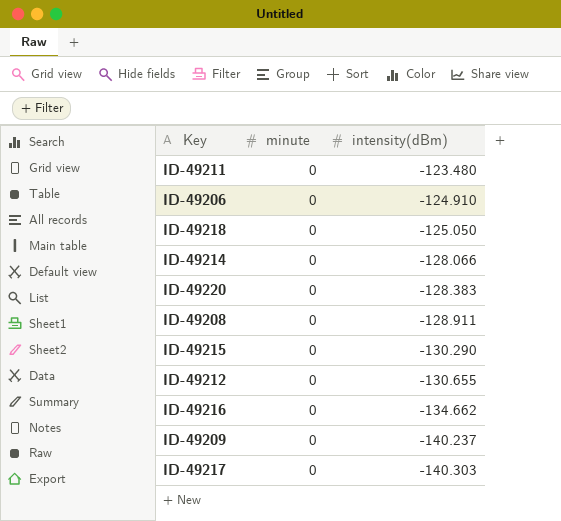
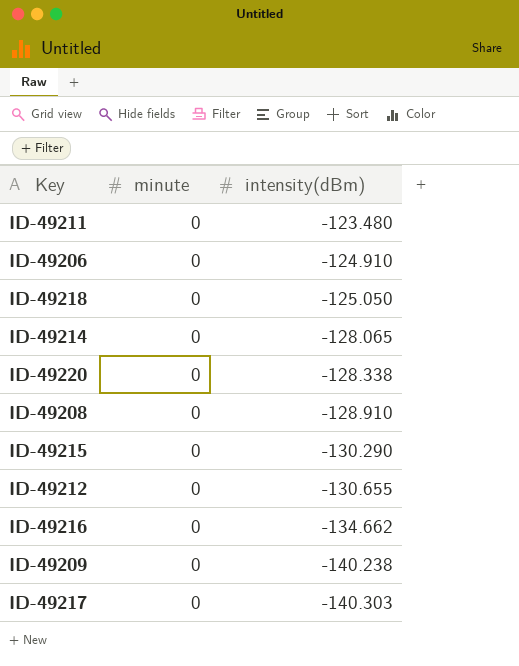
ID-49214 | intensity(dBm): -128.066 -> -128.065
ID-49220 | intensity(dBm): -128.383 -> -128.338
ID-49208 | intensity(dBm): -128.911 -> -128.910
ID-49209 | intensity(dBm): -140.237 -> -140.238

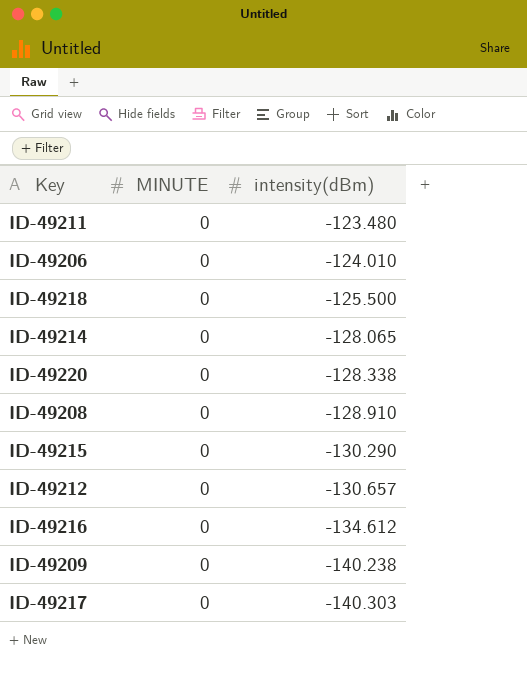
column name: minute -> MINUTE
ID-49206 | intensity(dBm): -124.910 -> -124.010
ID-49218 | intensity(dBm): -125.050 -> -125.500
ID-49212 | intensity(dBm): -130.655 -> -130.657
ID-49216 | intensity(dBm): -134.662 -> -134.612

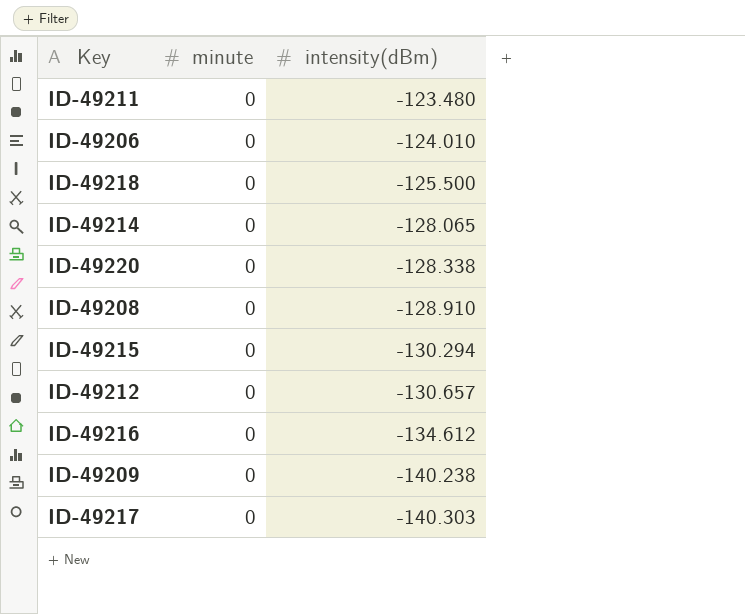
column name: MINUTE -> minute
ID-49215 | intensity(dBm): -130.290 -> -130.294

